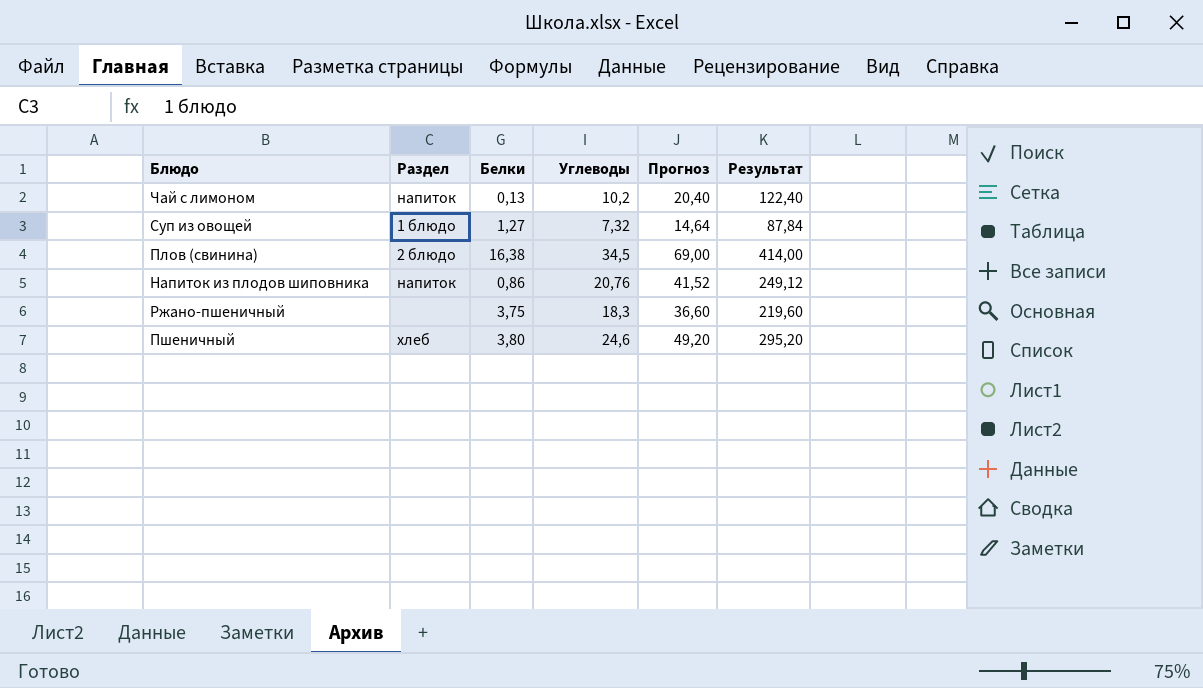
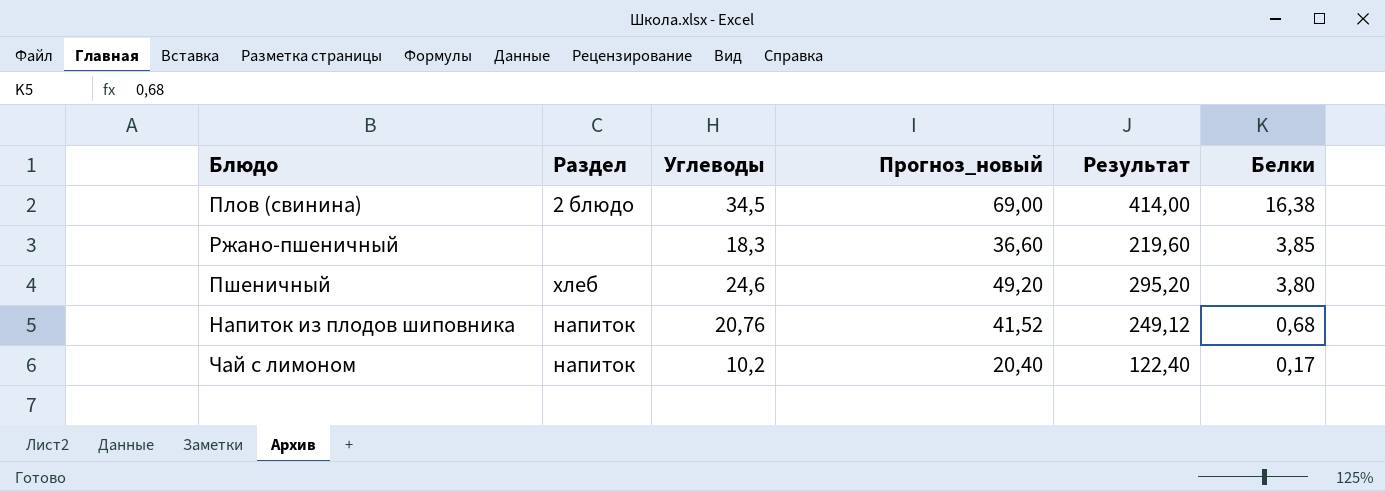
row order: none -> Белки descending
column name: Прогноз -> Прогноз_новый
column Белки | position: 3 -> 6
row Суп из овощей: 1 блюдо | 1,27 | 7,32 | 14,64 | 87,84 -> none
Ржано-пшеничный | Белки: 3,75 -> 3,85
Напиток из плодов шиповника | Белки: 0,86 -> 0,68
Чай с лимоном | Белки: 0,13 -> 0,17

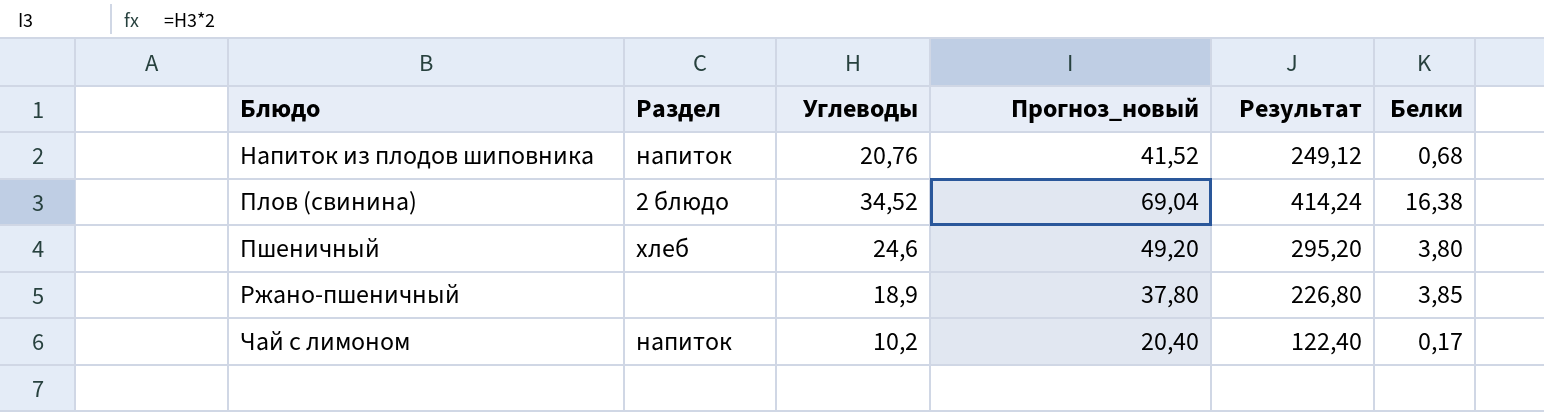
row order: Белки descending -> Блюдо ascending
Плов (свинина) | Углеводы: 34,5 -> 34,52
Плов (свинина) | Прогноз_новый: 69,00 -> 69,04
Плов (свинина) | Результат: 414,00 -> 414,24
Ржано-пшеничный | Углеводы: 18,3 -> 18,9
Ржано-пшеничный | Прогноз_новый: 36,60 -> 37,80
Ржано-пшеничный | Результат: 219,60 -> 226,80

